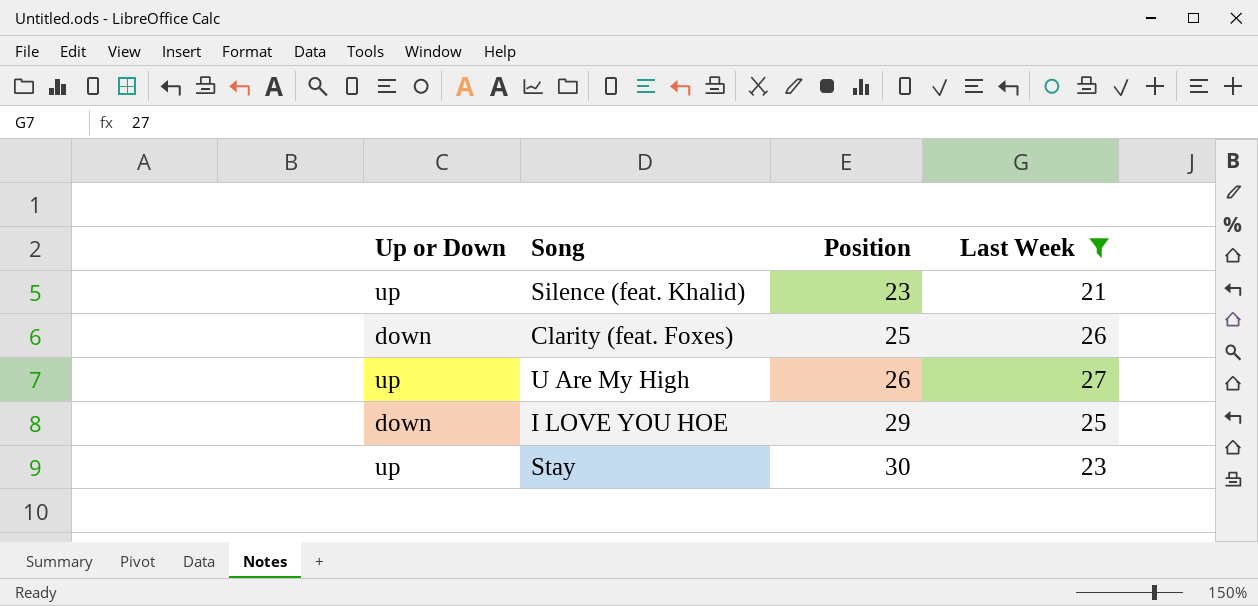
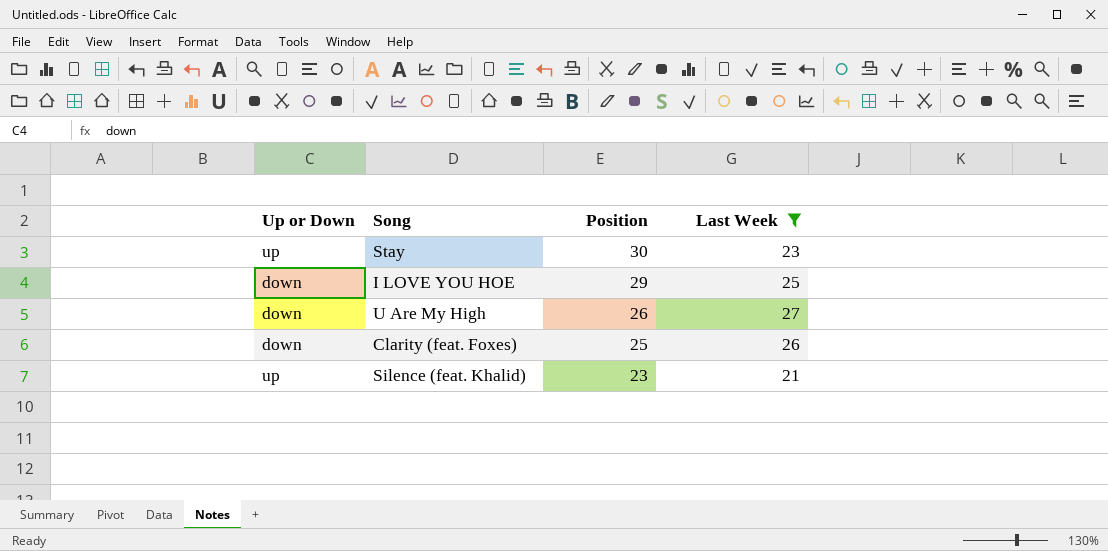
row order: Position ascending -> Position descending
U Are My High | Up or Down: up -> down

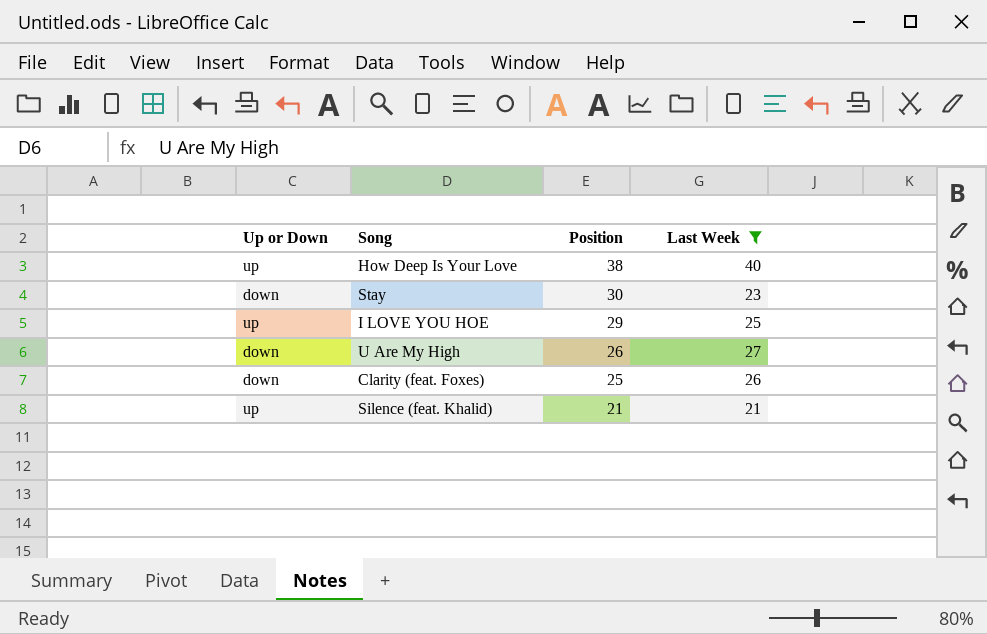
row How Deep Is Your Love: none -> up | 38 | 40
Stay | Up or Down: up -> down
I LOVE YOU HOE | Up or Down: down -> up
Silence (feat. Khalid) | Position: 23 -> 21

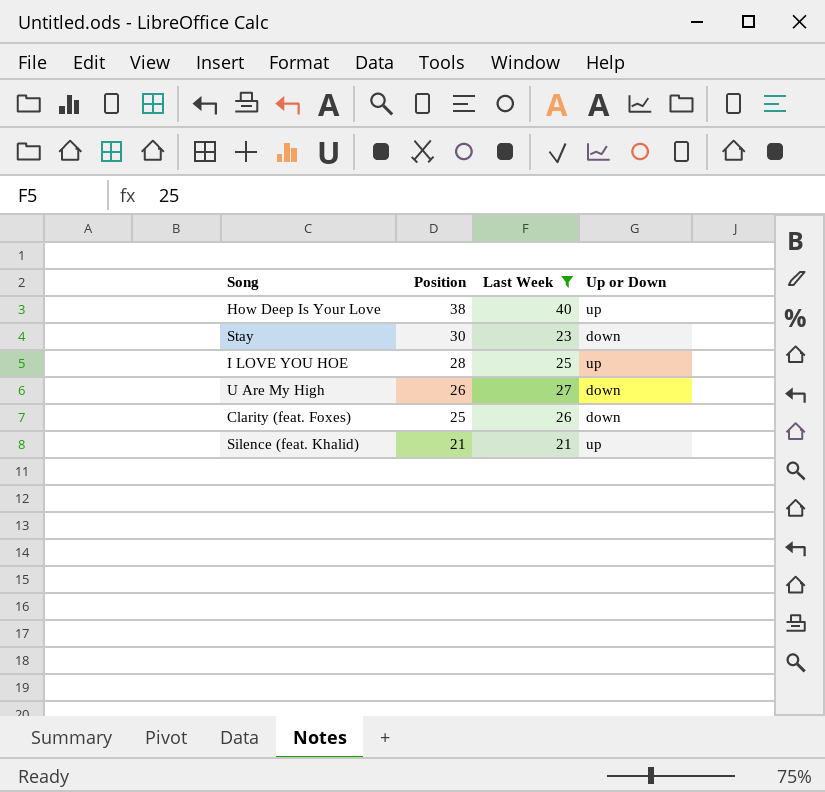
column Up or Down | position: 1 -> 4
I LOVE YOU HOE | Position: 29 -> 28

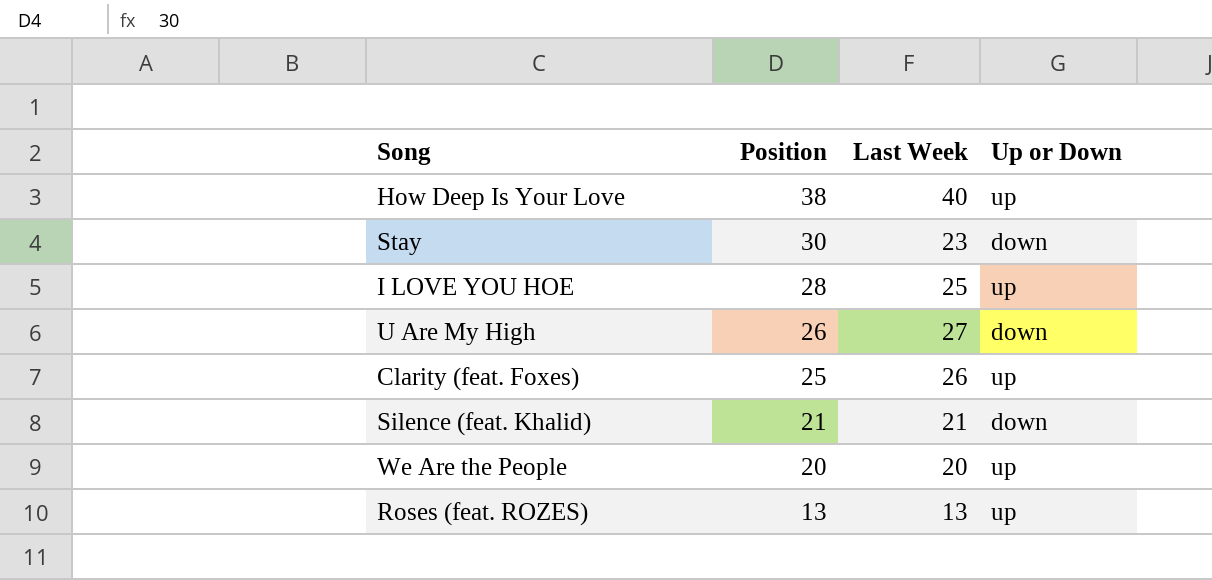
filter: Last Week >= 21 -> none
Clarity (feat. Foxes) | Up or Down: down -> up
Silence (feat. Khalid) | Up or Down: up -> down

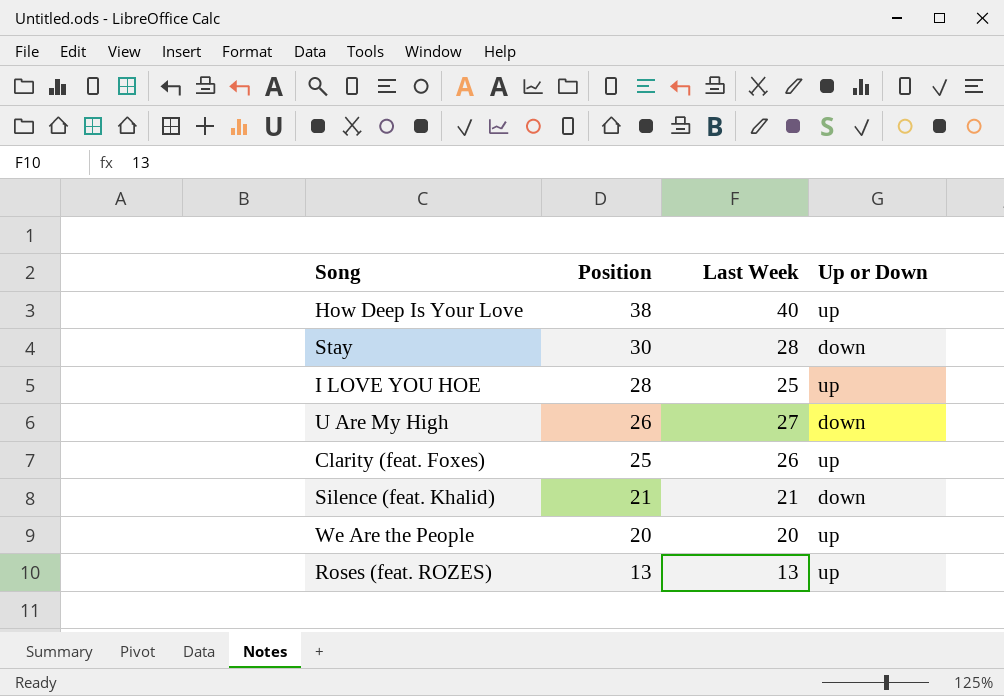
Stay | Last Week: 23 -> 28

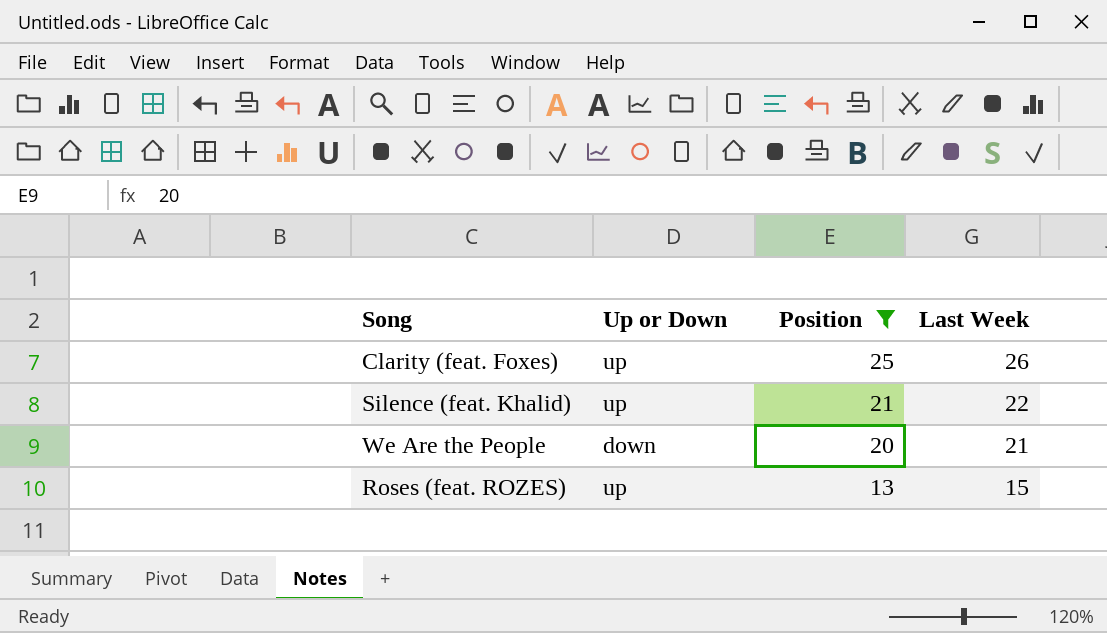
filter: none -> Position <= 25
column Up or Down | position: 4 -> 2
Silence (feat. Khalid) | Up or Down: down -> up
Silence (feat. Khalid) | Last Week: 21 -> 22
We Are the People | Up or Down: up -> down
We Are the People | Last Week: 20 -> 21
Roses (feat. ROZES) | Last Week: 13 -> 15

